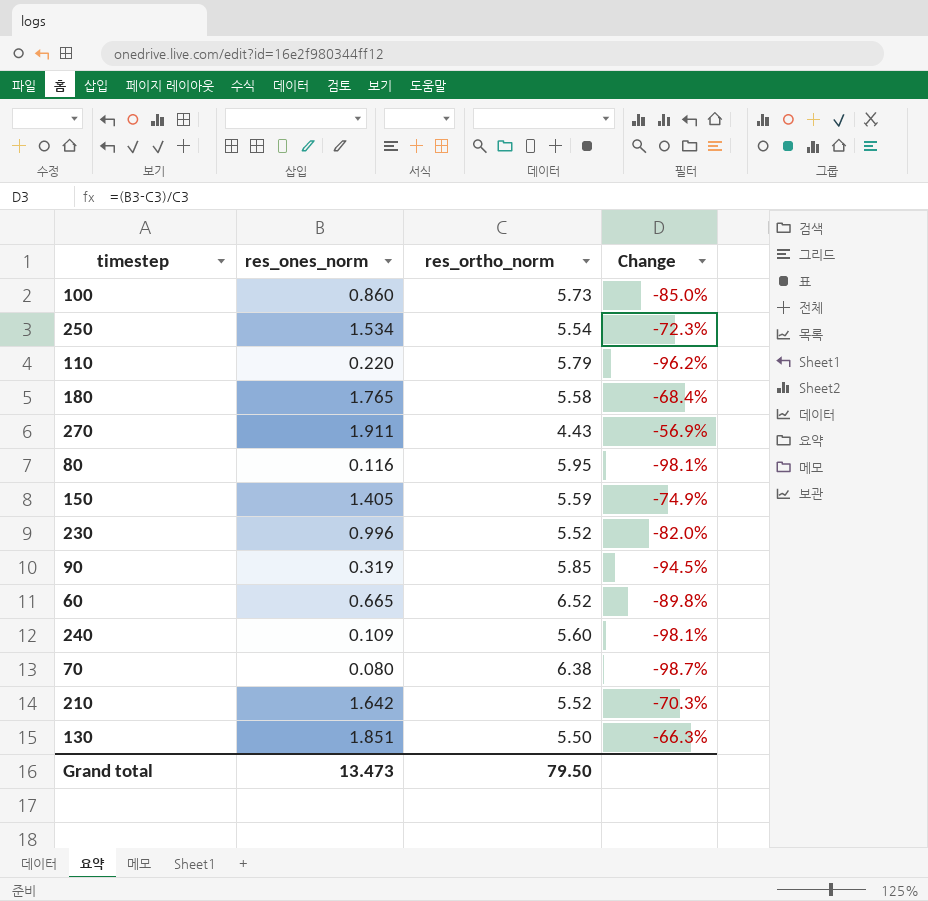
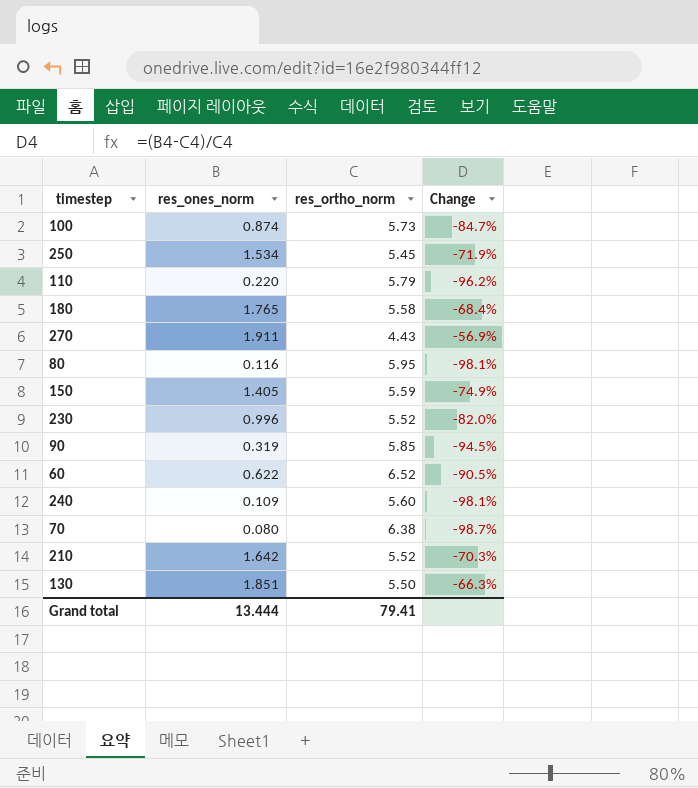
100 | res_ones_norm: 0.860 -> 0.874
100 | Change: -85.0% -> -84.7%
250 | res_ortho_norm: 5.54 -> 5.45
250 | Change: -72.3% -> -71.9%
60 | res_ones_norm: 0.665 -> 0.622
60 | Change: -89.8% -> -90.5%
Grand total | res_ones_norm: 13.473 -> 13.444
Grand total | res_ortho_norm: 79.50 -> 79.41

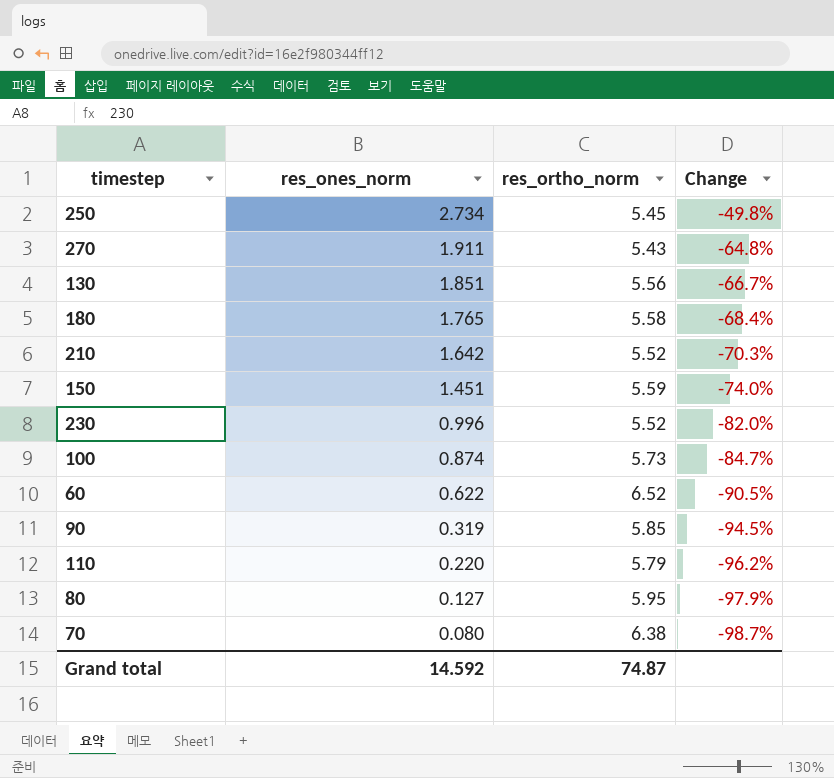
row order: none -> res_ones_norm descending
row 240: 0.109 | 5.60 | -98.1% -> none
250 | res_ones_norm: 1.534 -> 2.734
250 | Change: -71.9% -> -49.8%
270 | res_ortho_norm: 4.43 -> 5.43
270 | Change: -56.9% -> -64.8%
130 | res_ortho_norm: 5.50 -> 5.56
130 | Change: -66.3% -> -66.7%
150 | res_ones_norm: 1.405 -> 1.451
150 | Change: -74.9% -> -74.0%
80 | res_ones_norm: 0.116 -> 0.127
80 | Change: -98.1% -> -97.9%
Grand total | res_ones_norm: 13.444 -> 14.592
Grand total | res_ortho_norm: 79.41 -> 74.87

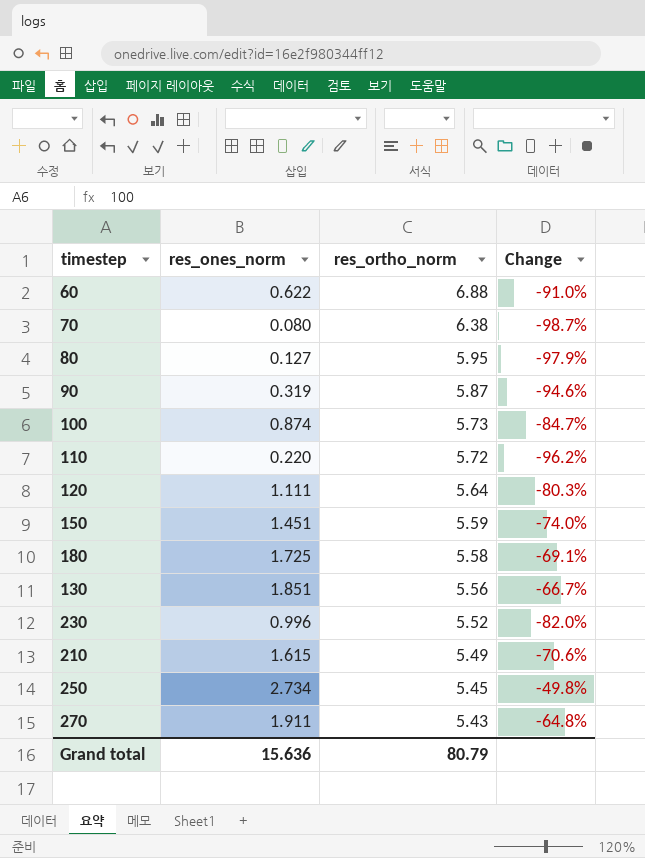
row order: res_ones_norm descending -> res_ortho_norm descending
60 | res_ortho_norm: 6.52 -> 6.88
60 | Change: -90.5% -> -91.0%
90 | res_ortho_norm: 5.85 -> 5.87
90 | Change: -94.5% -> -94.6%
110 | res_ortho_norm: 5.79 -> 5.72
row 120: none -> 1.111 | 5.64 | -80.3%
180 | res_ones_norm: 1.765 -> 1.725
180 | Change: -68.4% -> -69.1%
210 | res_ones_norm: 1.642 -> 1.615
210 | res_ortho_norm: 5.52 -> 5.49
210 | Change: -70.3% -> -70.6%
Grand total | res_ones_norm: 14.592 -> 15.636
Grand total | res_ortho_norm: 74.87 -> 80.79

